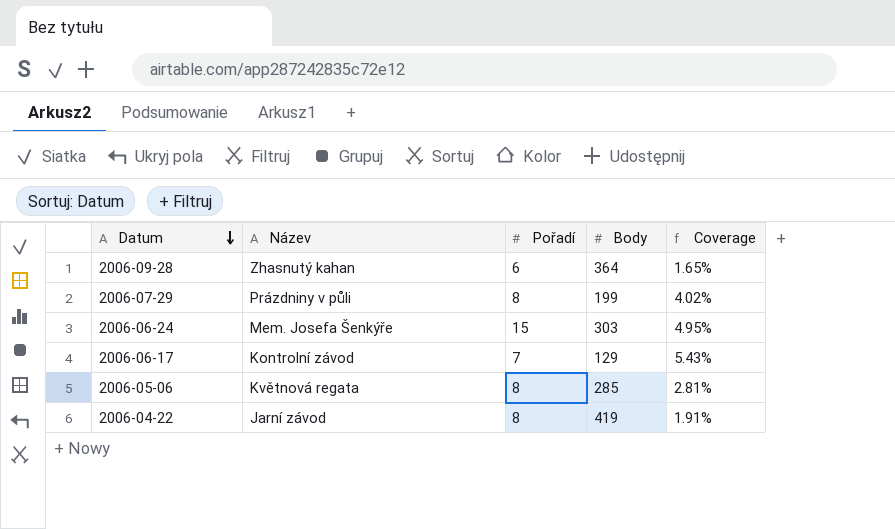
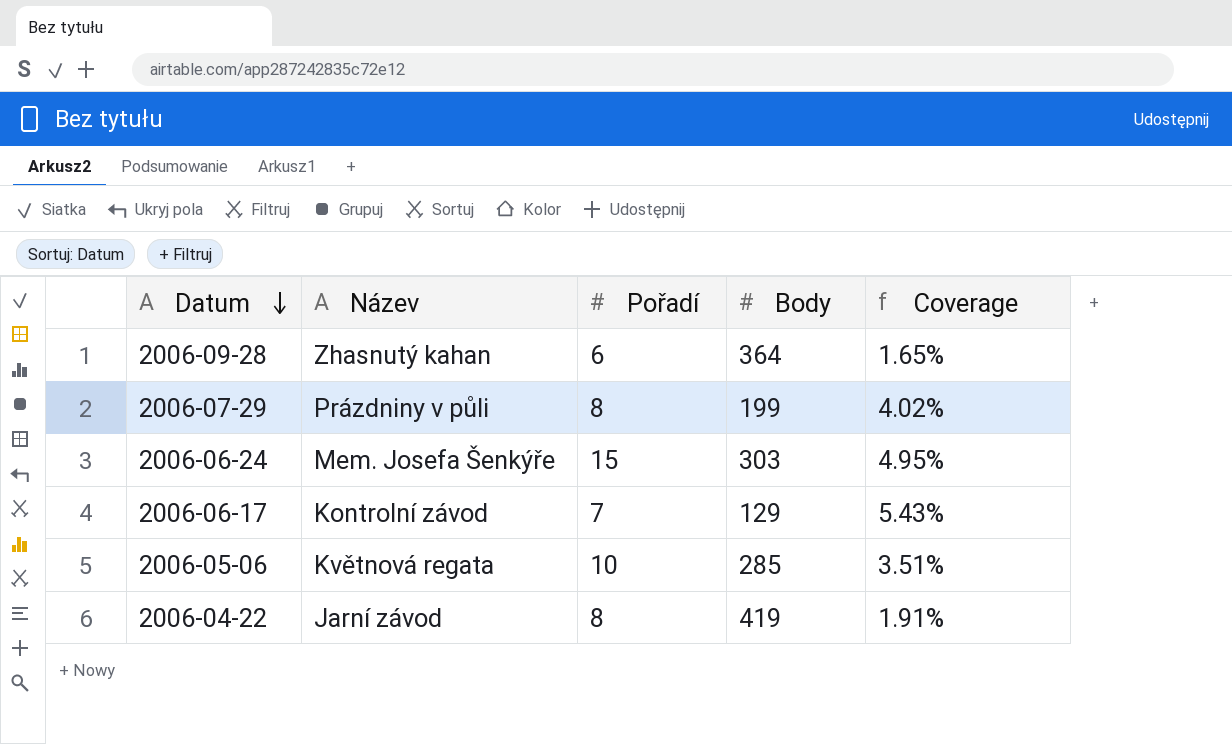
2006-05-06 | Pořadí: 8 -> 10
2006-05-06 | Coverage: 2.81% -> 3.51%

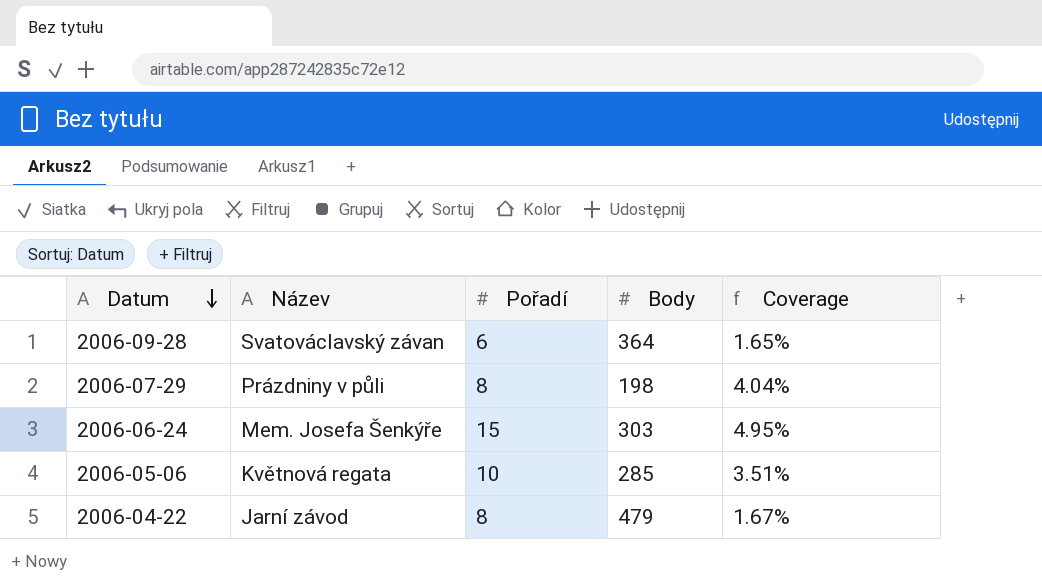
row 2006-06-17: Kontrolní závod | 7 | 129 | 5.43% -> none
2006-09-28 | Název: Zhasnutý kahan -> Svatováclavský závan
2006-07-29 | Body: 199 -> 198
2006-07-29 | Coverage: 4.02% -> 4.04%
2006-04-22 | Body: 419 -> 479
2006-04-22 | Coverage: 1.91% -> 1.67%

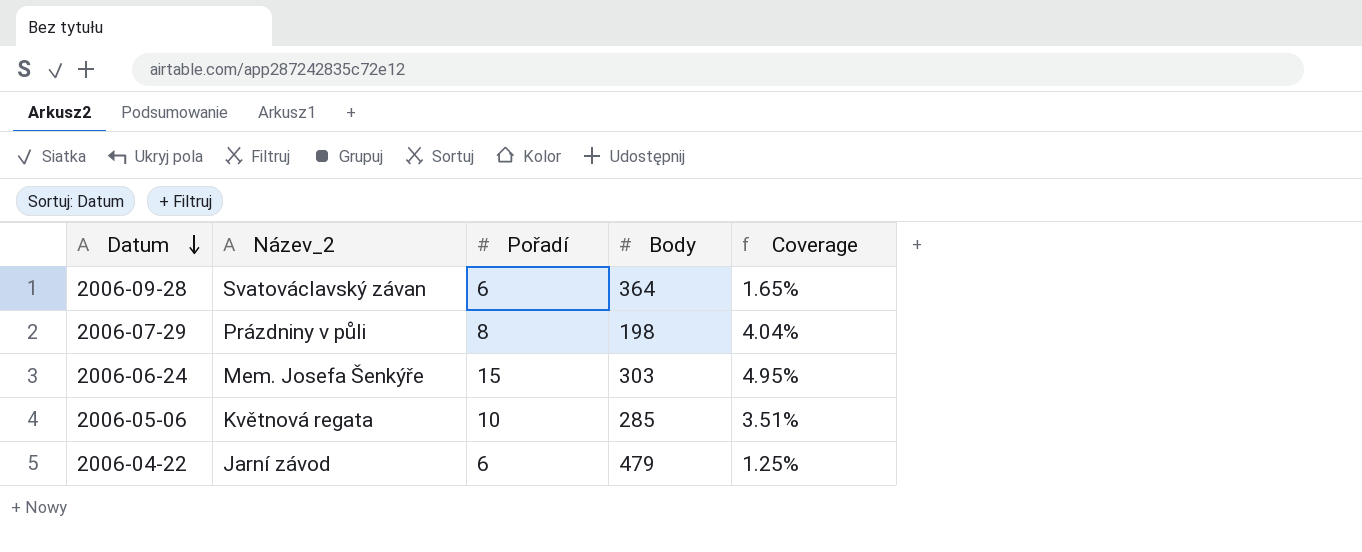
column name: Název -> Název_2
2006-04-22 | Pořadí: 8 -> 6
2006-04-22 | Coverage: 1.67% -> 1.25%

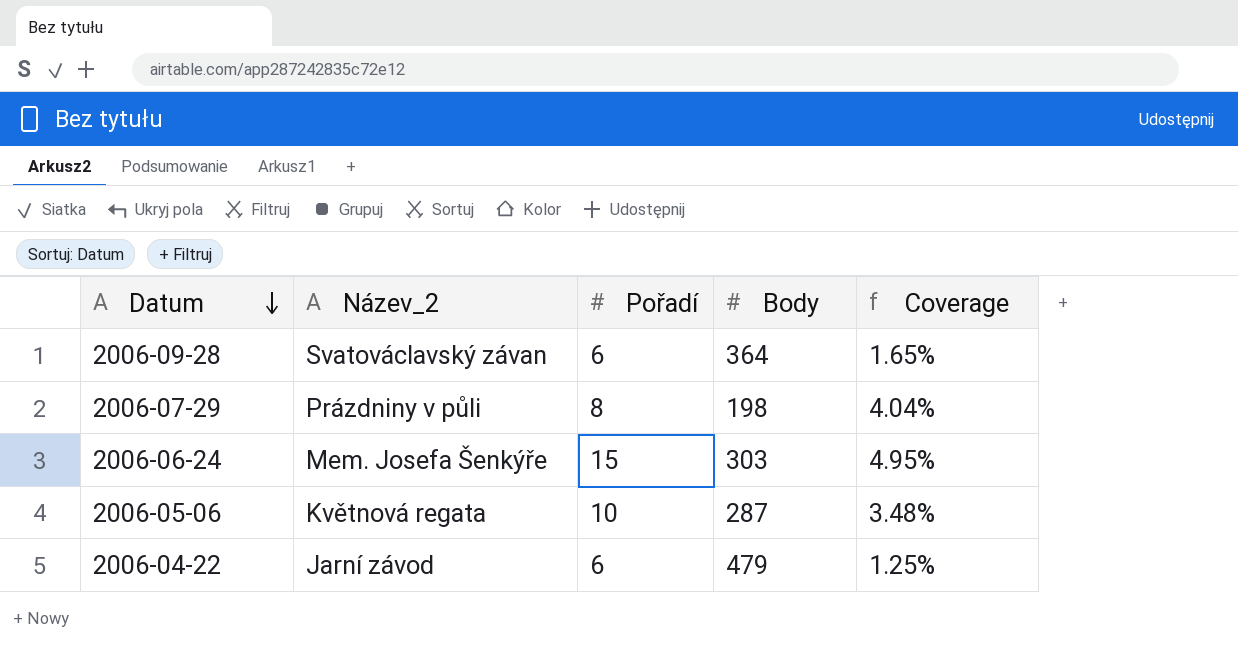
2006-05-06 | Body: 285 -> 287
2006-05-06 | Coverage: 3.51% -> 3.48%

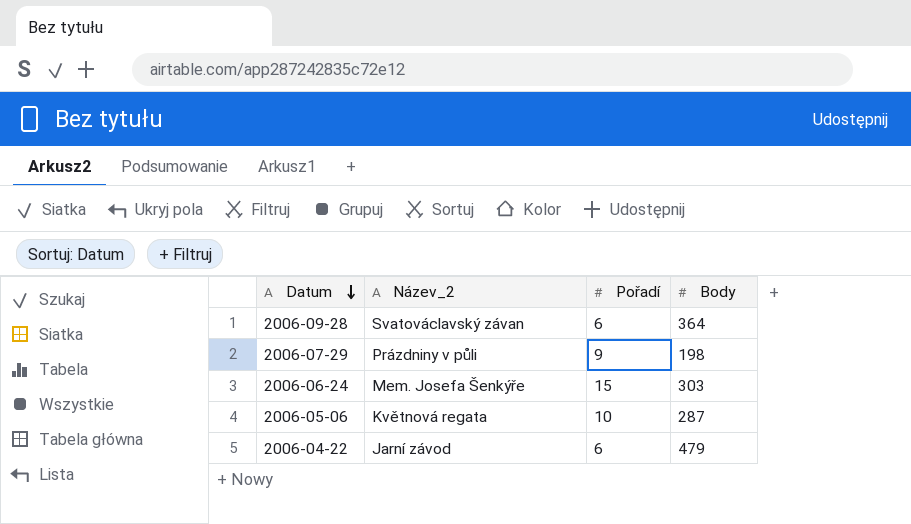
column Coverage | formula: [Pořadí] / [Body] -> none
2006-07-29 | Pořadí: 8 -> 9

